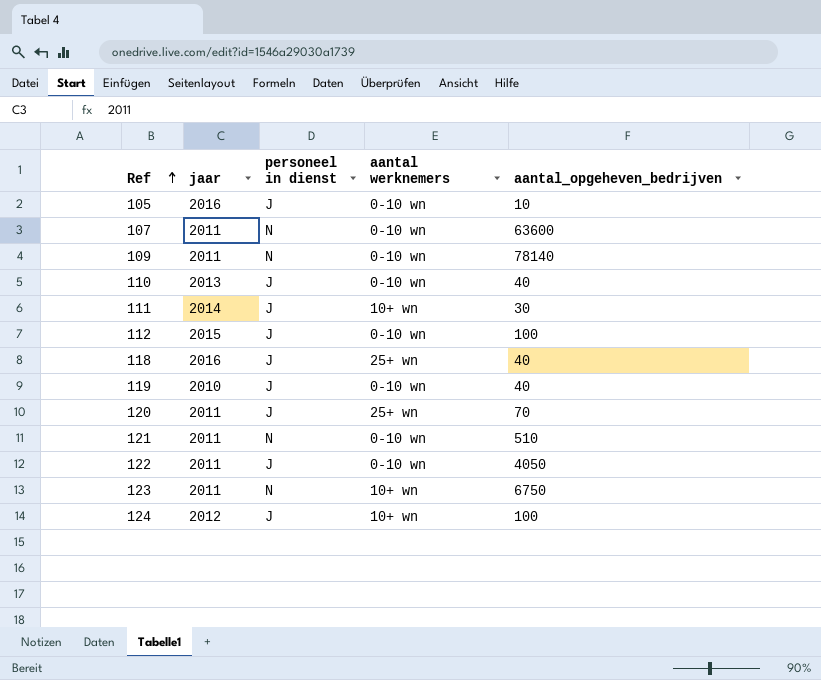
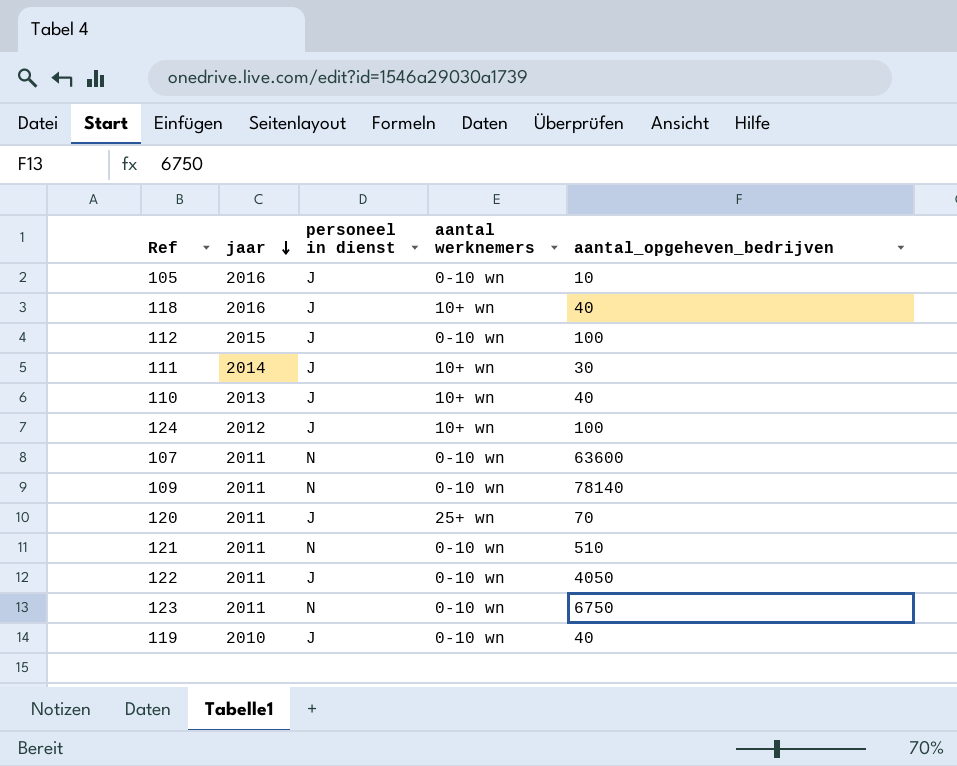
row order: Ref ascending -> jaar descending
118 | aantal werknemers: 25+ wn -> 10+ wn
110 | aantal werknemers: 0-10 wn -> 10+ wn
123 | aantal werknemers: 10+ wn -> 0-10 wn

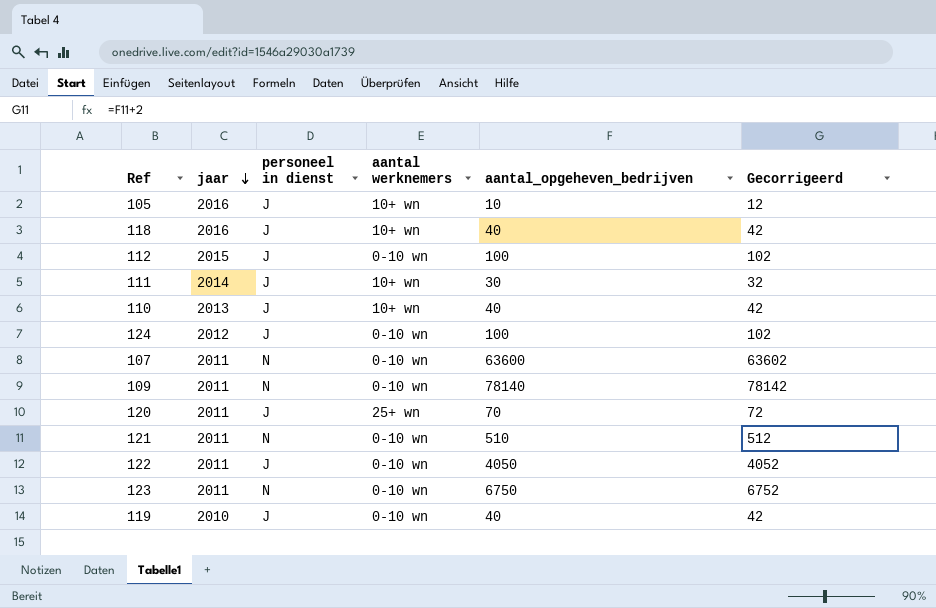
column Gecorrigeerd | formula: none -> [aantal_opgeheven_bedrijven] + 2
105 | aantal werknemers: 0-10 wn -> 10+ wn
124 | aantal werknemers: 10+ wn -> 0-10 wn

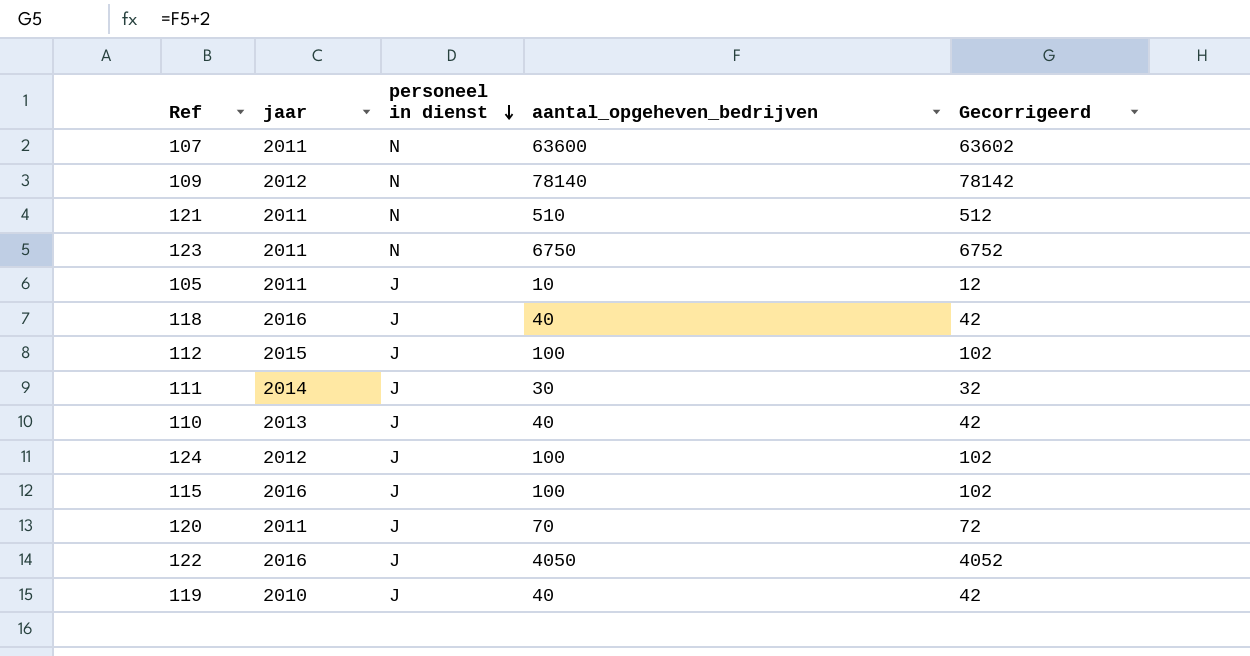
row order: jaar descending -> personeel in dienst descending
column aantal werknemers | position: 4 -> none
109 | jaar: 2011 -> 2012
105 | jaar: 2016 -> 2011
row 115: none -> 2016 | J | 100 | 102
122 | jaar: 2011 -> 2016

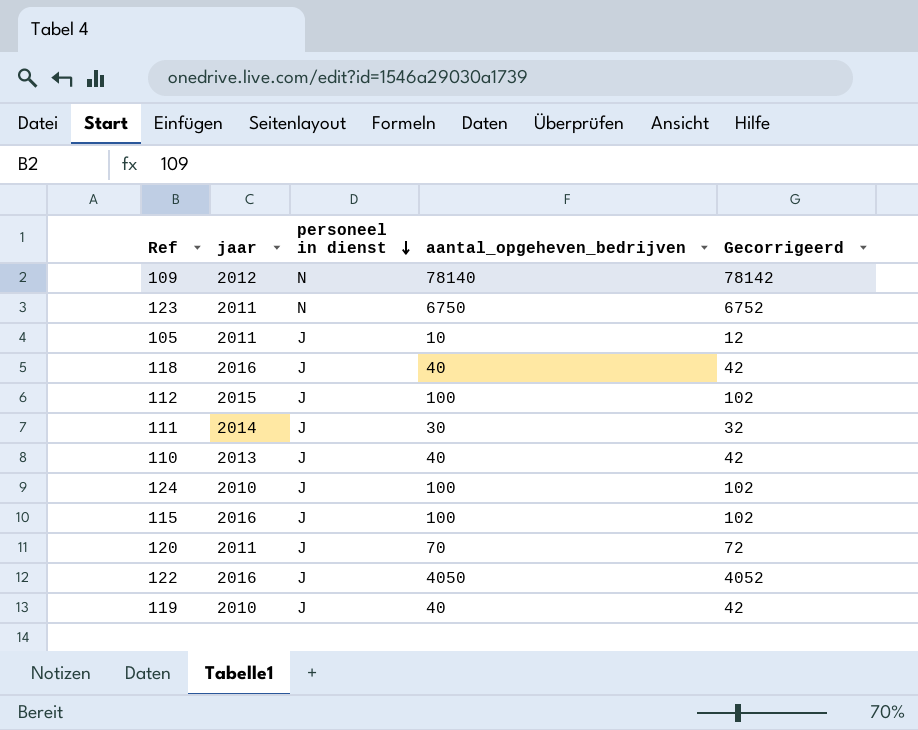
row 107: 2011 | N | 63600 | 63602 -> none
row 121: 2011 | N | 510 | 512 -> none
124 | jaar: 2012 -> 2010

